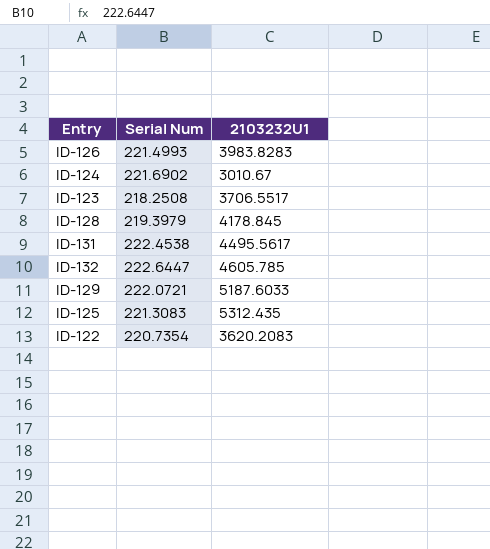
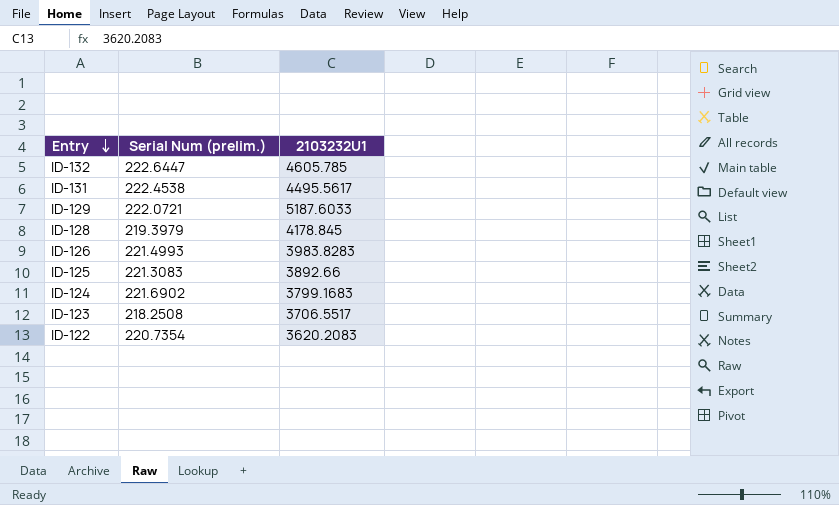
row order: none -> Entry descending
column name: Serial Num -> Serial Num (prelim.)
ID-125 | 2103232U1: 5312.435 -> 3892.66
ID-124 | 2103232U1: 3010.67 -> 3799.1683

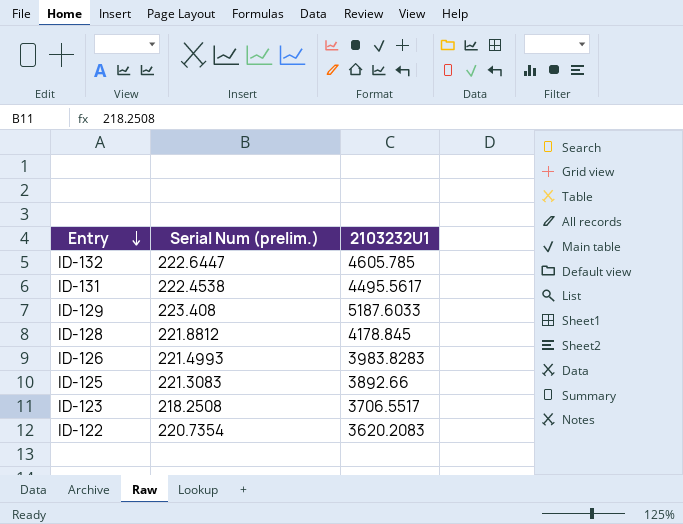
row ID-124: 221.6902 | 3799.1683 -> none
ID-129 | Serial Num (prelim.): 222.0721 -> 223.408
ID-128 | Serial Num (prelim.): 219.3979 -> 221.8812

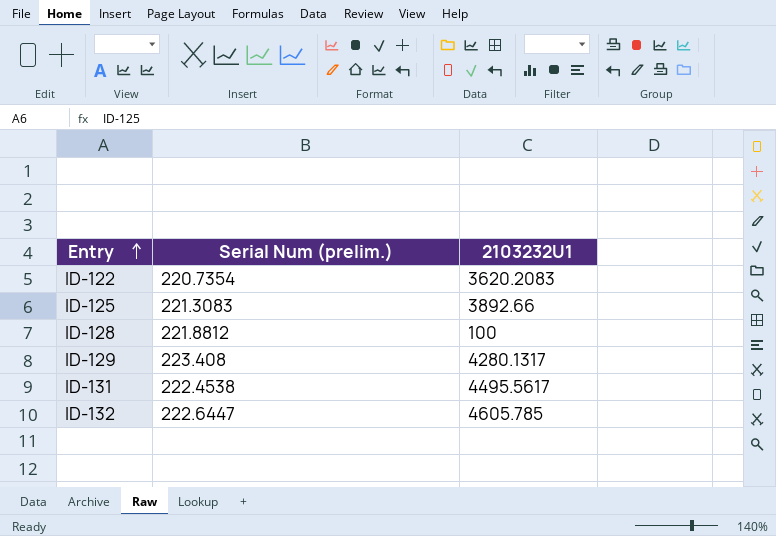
row order: Entry descending -> Entry ascending
row ID-126: 221.4993 | 3983.8283 -> none
row ID-123: 218.2508 | 3706.5517 -> none
ID-128 | 2103232U1: 4178.845 -> 100
ID-129 | 2103232U1: 5187.6033 -> 4280.1317

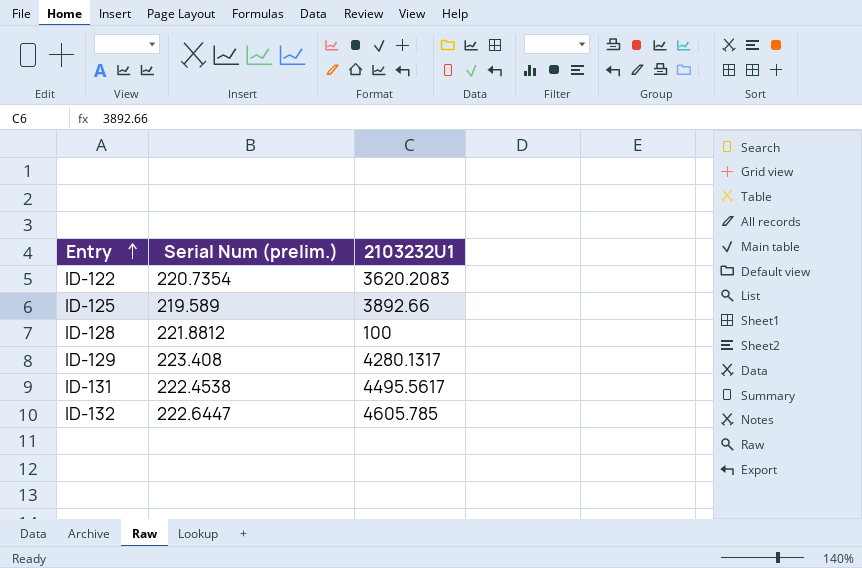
ID-125 | Serial Num (prelim.): 221.3083 -> 219.589

